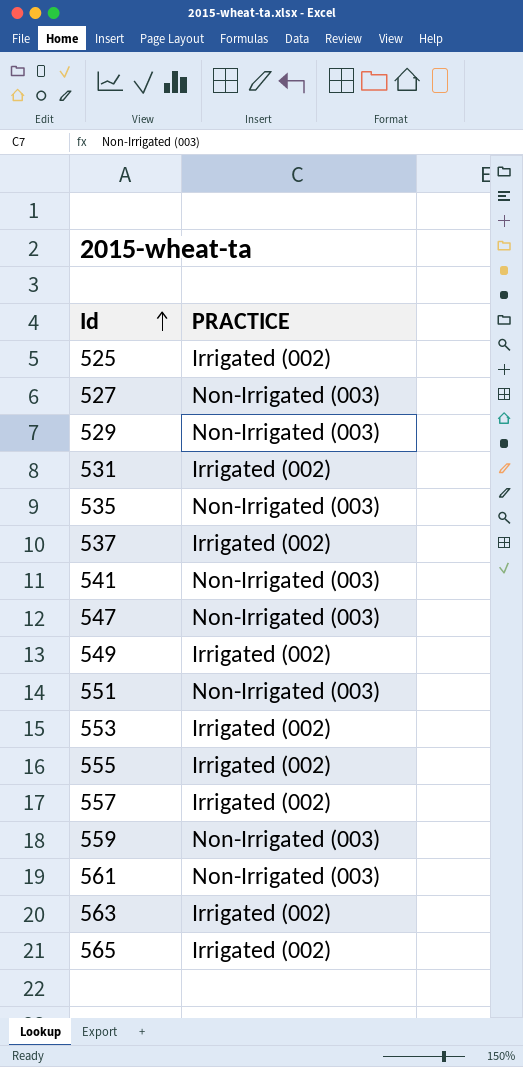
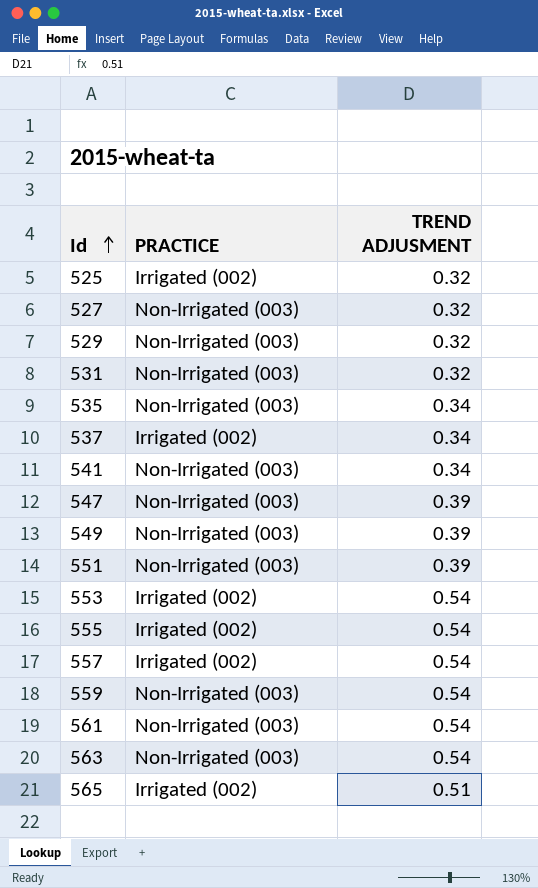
column TREND ADJUSMENT | position: none -> 3
531 | PRACTICE: Irrigated (002) -> Non-Irrigated (003)
549 | PRACTICE: Irrigated (002) -> Non-Irrigated (003)
563 | PRACTICE: Irrigated (002) -> Non-Irrigated (003)

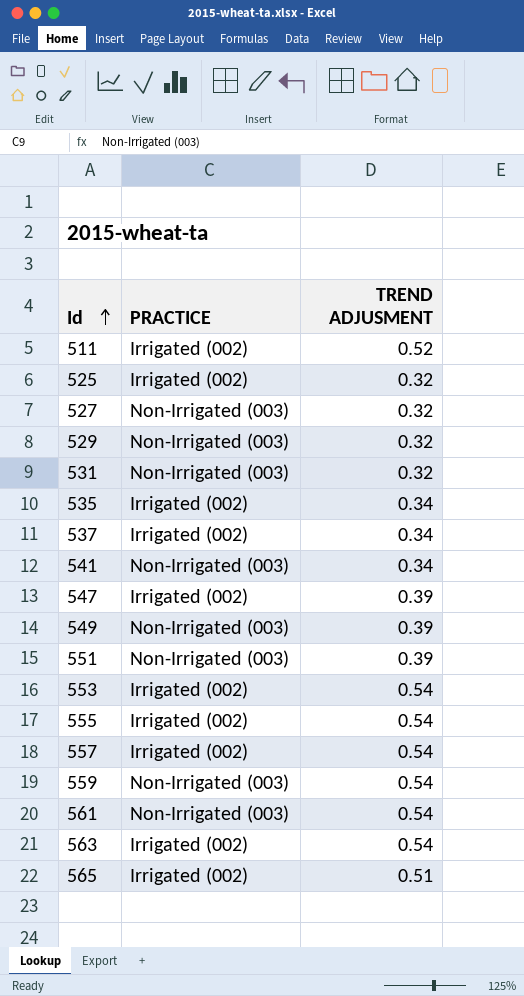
row 511: none -> Irrigated (002) | 0.52
535 | PRACTICE: Non-Irrigated (003) -> Irrigated (002)
547 | PRACTICE: Non-Irrigated (003) -> Irrigated (002)
563 | PRACTICE: Non-Irrigated (003) -> Irrigated (002)

